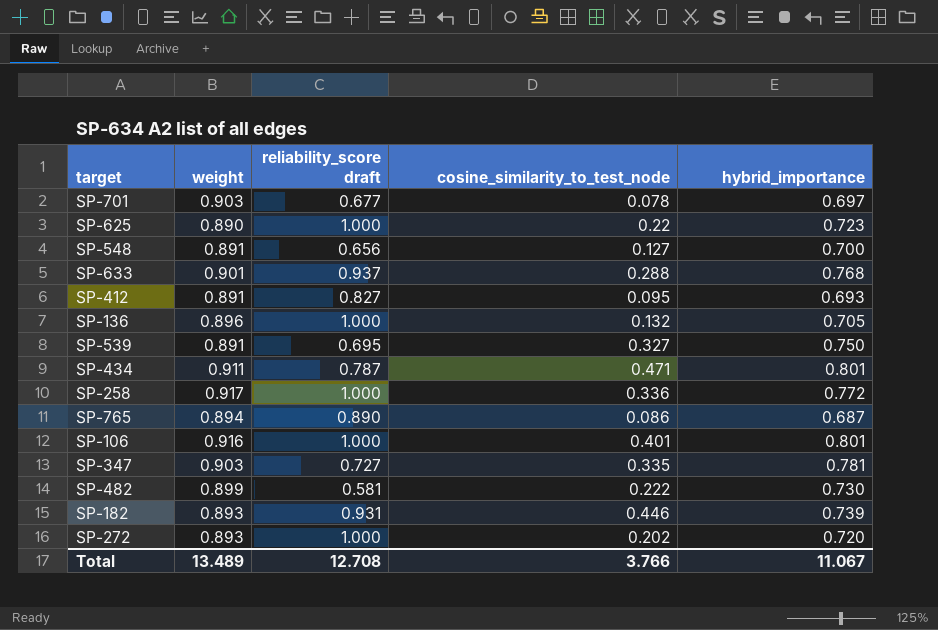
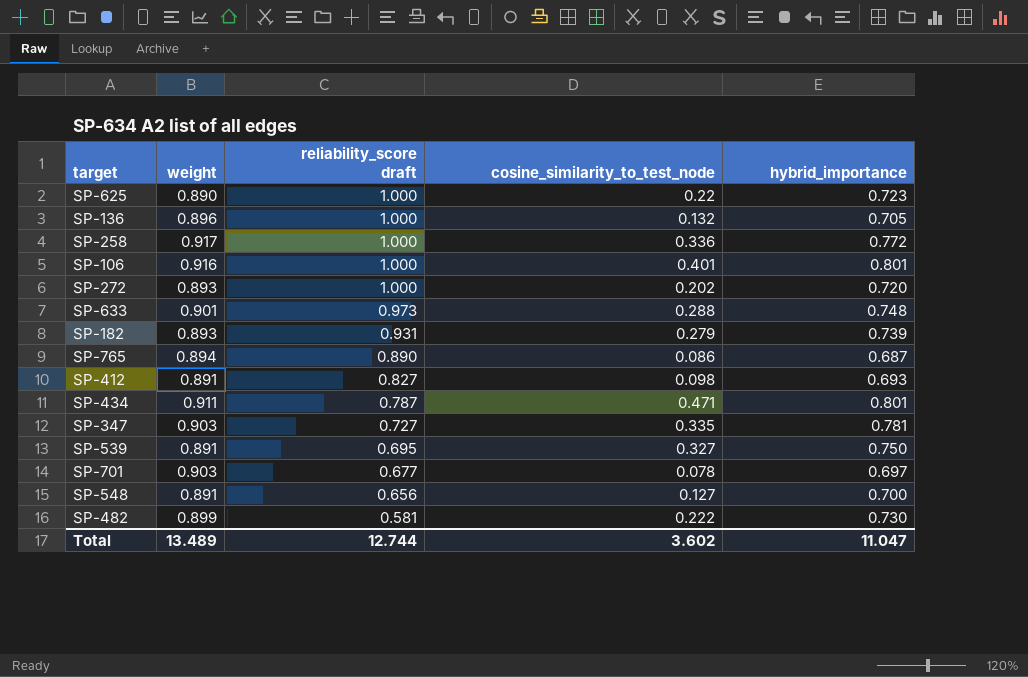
row order: none -> reliability_score draft descending
SP-633 | reliability_score draft: 0.937 -> 0.973
SP-633 | hybrid_importance: 0.768 -> 0.748
SP-182 | cosine_similarity_to_test_node: 0.446 -> 0.279
SP-412 | cosine_similarity_to_test_node: 0.095 -> 0.098
Total | reliability_score draft: 12.708 -> 12.744
Total | cosine_similarity_to_test_node: 3.766 -> 3.602
Total | hybrid_importance: 11.067 -> 11.047

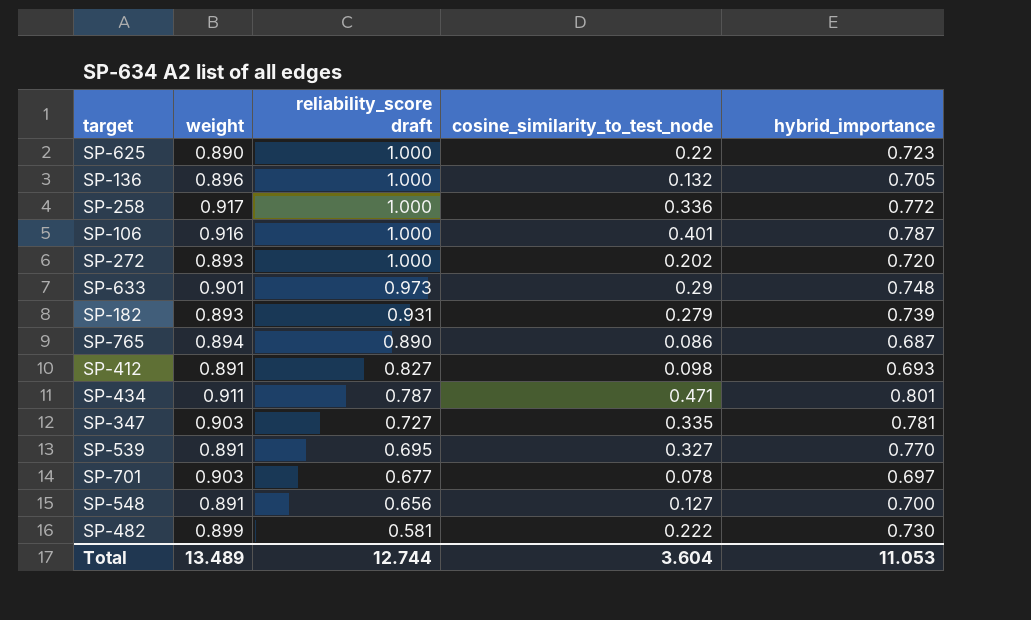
SP-106 | hybrid_importance: 0.801 -> 0.787
SP-633 | cosine_similarity_to_test_node: 0.288 -> 0.29
SP-539 | hybrid_importance: 0.750 -> 0.770
Total | cosine_similarity_to_test_node: 3.602 -> 3.604
Total | hybrid_importance: 11.047 -> 11.053

